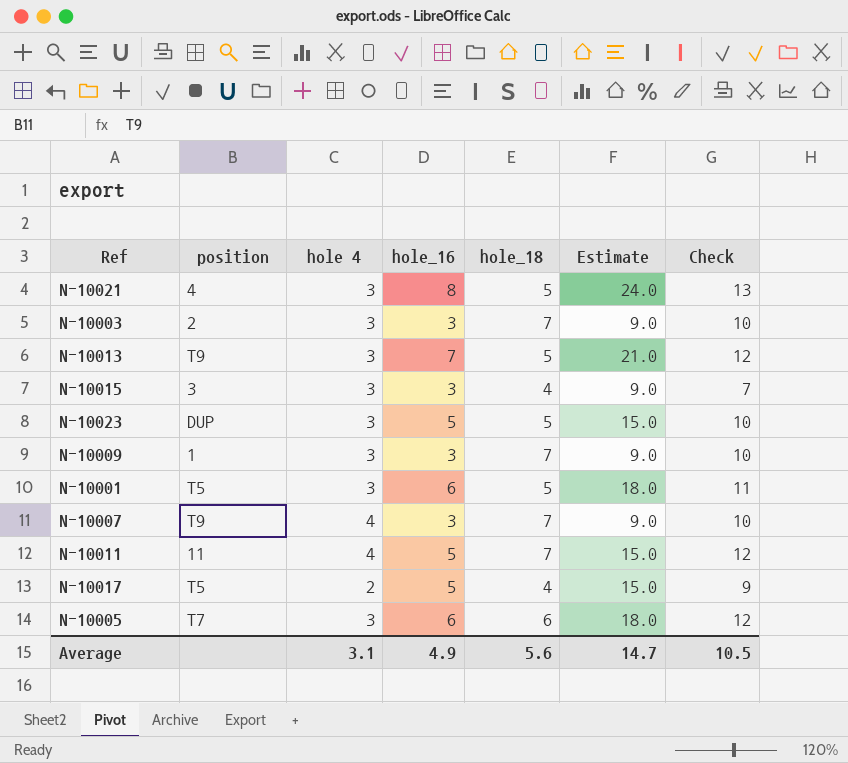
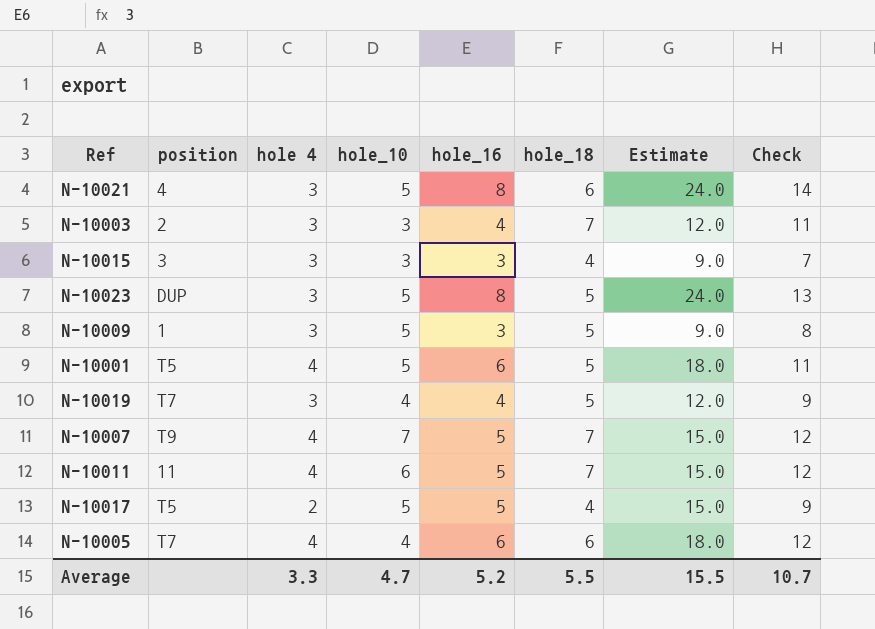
column hole_10 | position: none -> 4
row N-10013: T9 | 3 | 7 | 5 | 21.0 | 12 -> none
N-10021 | hole_18: 5 -> 6
N-10021 | Check: 13 -> 14
N-10003 | hole_16: 3 -> 4
N-10003 | Estimate: 9.0 -> 12.0
N-10003 | Check: 10 -> 11
N-10023 | hole_16: 5 -> 8
N-10023 | Estimate: 15.0 -> 24.0
N-10023 | Check: 10 -> 13
N-10009 | hole_18: 7 -> 5
N-10009 | Check: 10 -> 8
N-10001 | hole 4: 3 -> 4
row N-10019: none -> T7 | 3 | 4 | 4 | 5 | 12.0 | 9
N-10007 | hole_16: 3 -> 5
N-10007 | Estimate: 9.0 -> 15.0
N-10007 | Check: 10 -> 12
N-10005 | hole 4: 3 -> 4
Average | hole 4: 3.1 -> 3.3
Average | hole_16: 4.9 -> 5.2
Average | hole_18: 5.6 -> 5.5
Average | Estimate: 14.7 -> 15.5
Average | Check: 10.5 -> 10.7

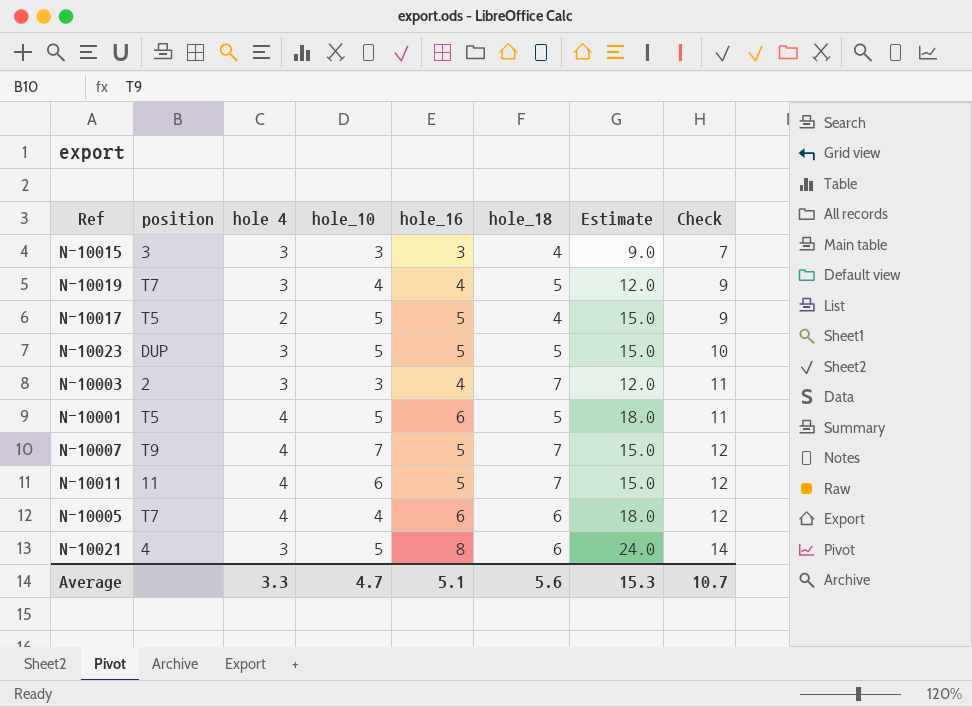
row order: none -> Check ascending
row N-10009: 1 | 3 | 5 | 3 | 5 | 9.0 | 8 -> none
N-10023 | hole_16: 8 -> 5
N-10023 | Estimate: 24.0 -> 15.0
N-10023 | Check: 13 -> 10
Average | hole_16: 5.2 -> 5.1
Average | hole_18: 5.5 -> 5.6
Average | Estimate: 15.5 -> 15.3

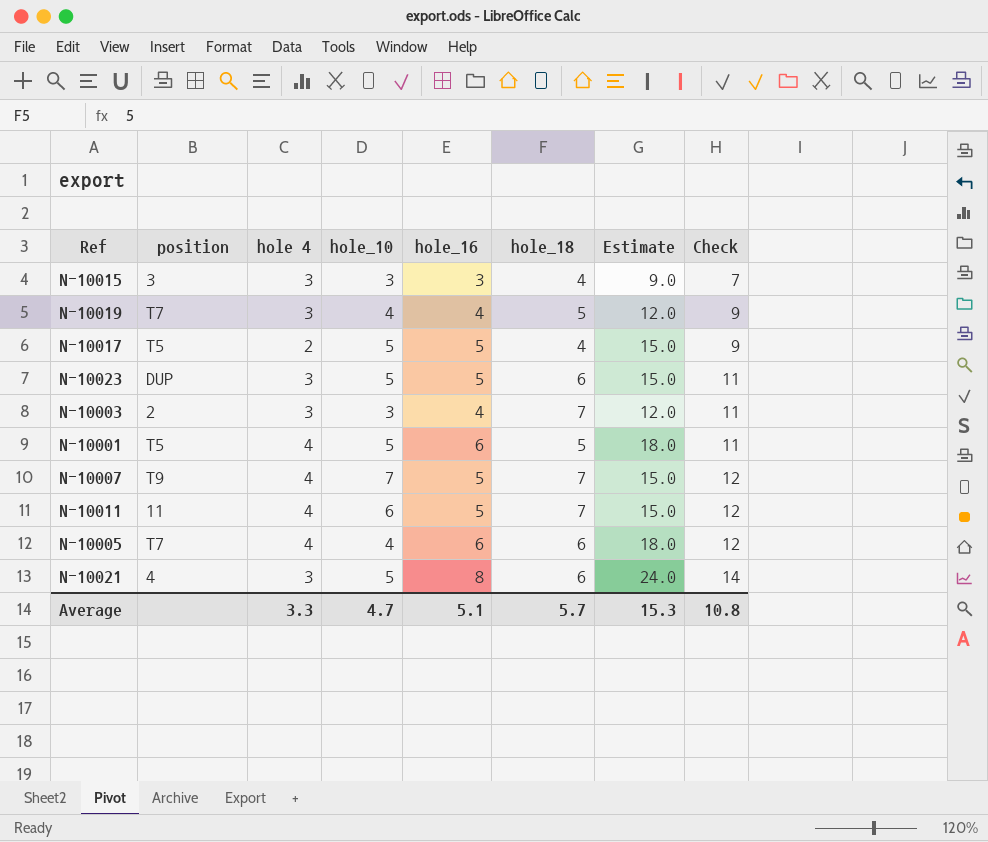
N-10023 | hole_18: 5 -> 6
N-10023 | Check: 10 -> 11
Average | hole_18: 5.6 -> 5.7
Average | Check: 10.7 -> 10.8

